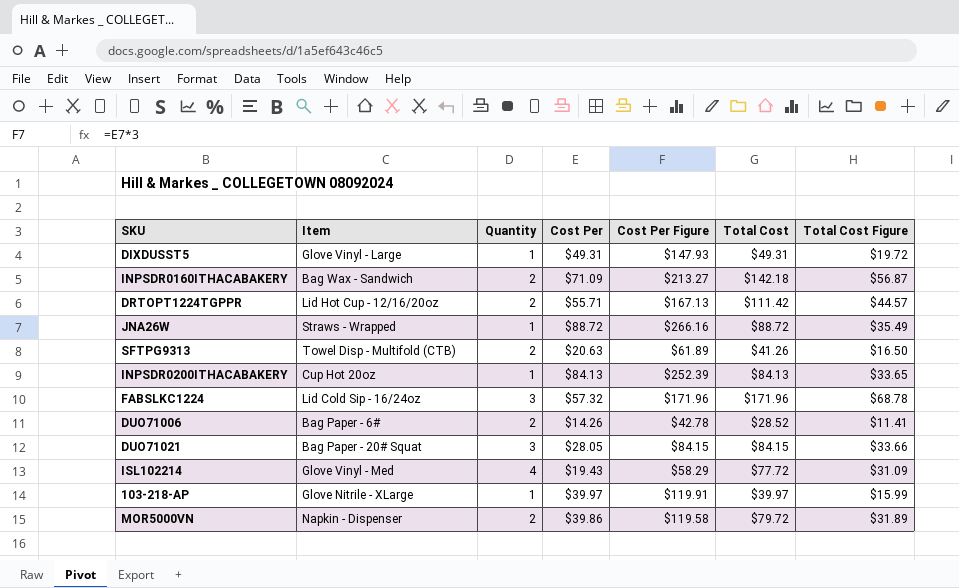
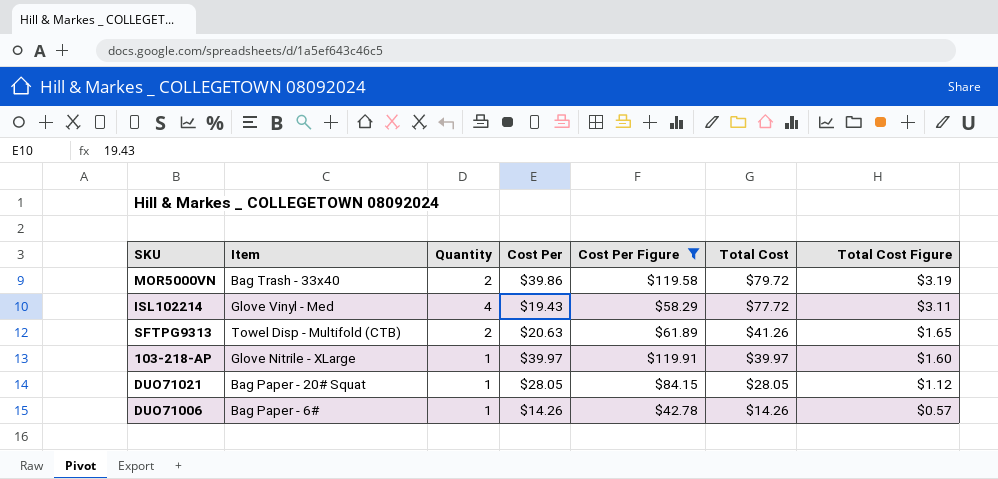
filter: none -> Cost Per Figure <= $119.91
row order: none -> Total Cost descending
column Total Cost Figure | formula: [Total Cost] * 0.4 -> [Total Cost] * 0.04
MOR5000VN | Item: Napkin - Dispenser -> Bag Trash - 33x40
DUO71021 | Quantity: 3 -> 1
DUO71021 | Total Cost: $84.15 -> $28.05
DUO71006 | Quantity: 2 -> 1
DUO71006 | Total Cost: $28.52 -> $14.26

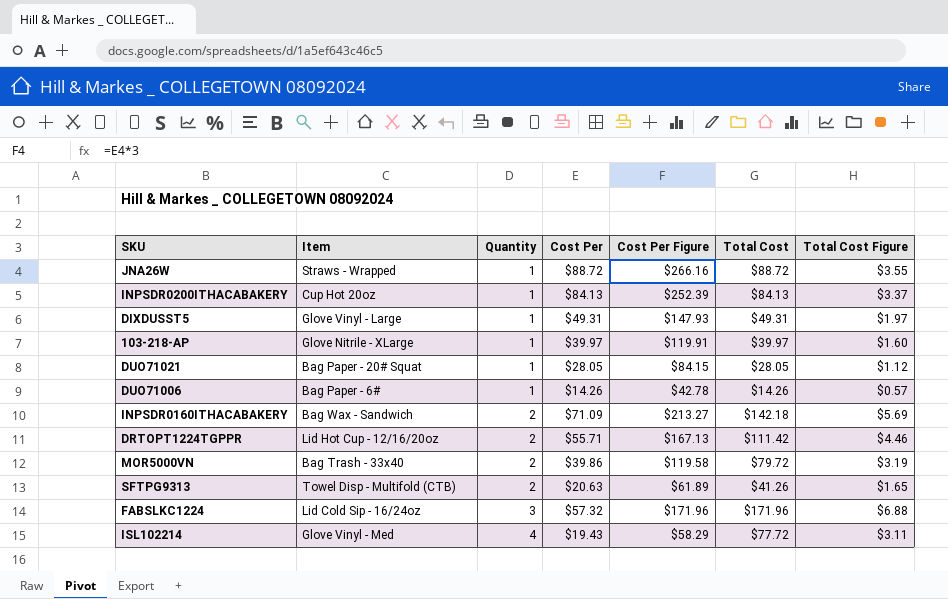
filter: Cost Per Figure <= $119.91 -> none
row order: Total Cost descending -> Quantity ascending

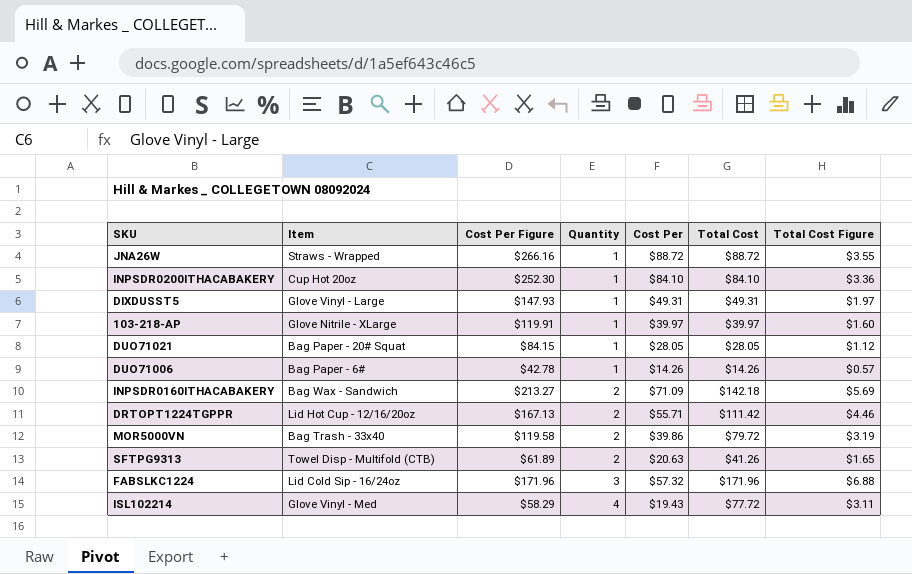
column Cost Per Figure | position: 5 -> 3
INPSDR0200ITHACABAKERY | Cost Per Figure: $252.39 -> $252.30
INPSDR0200ITHACABAKERY | Cost Per: $84.13 -> $84.10
INPSDR0200ITHACABAKERY | Total Cost: $84.13 -> $84.10
INPSDR0200ITHACABAKERY | Total Cost Figure: $3.37 -> $3.36

